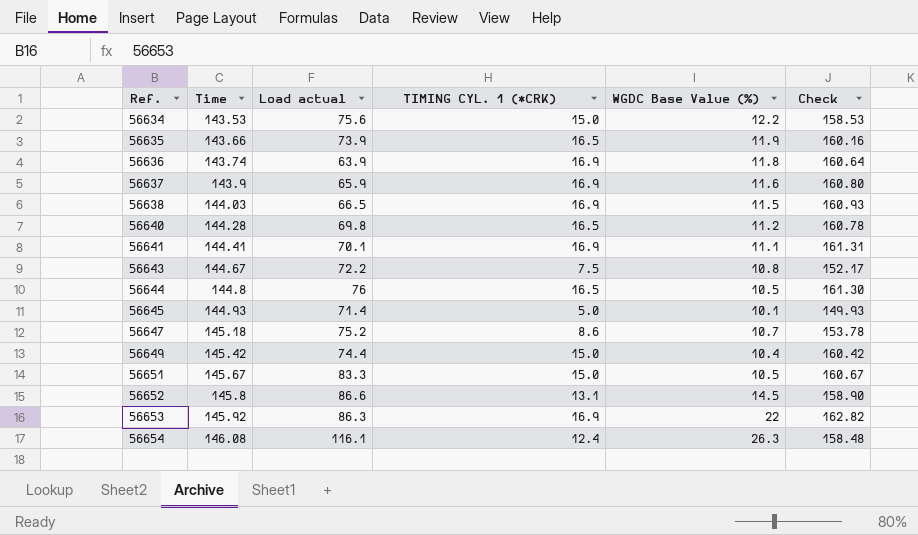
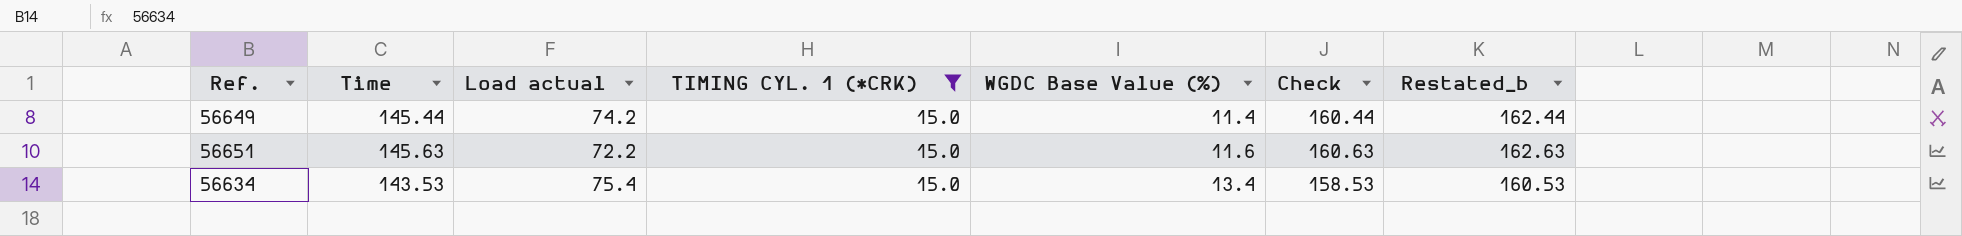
filter: none -> TIMING CYL. 1 (*CRK) = 15.0
row order: Ref. ascending -> WGDC Base Value (%) ascending
column Restated_b | formula: none -> [Check] + 2
56649 | Time: 145.42 -> 145.44
56649 | Load actual: 74.4 -> 74.2
56649 | WGDC Base Value (%): 10.4 -> 11.4
56649 | Check: 160.42 -> 160.44
56651 | Time: 145.67 -> 145.63
56651 | Load actual: 83.3 -> 72.2
56651 | WGDC Base Value (%): 10.5 -> 11.6
56651 | Check: 160.67 -> 160.63
56634 | Load actual: 75.6 -> 75.4
56634 | WGDC Base Value (%): 12.2 -> 13.4

